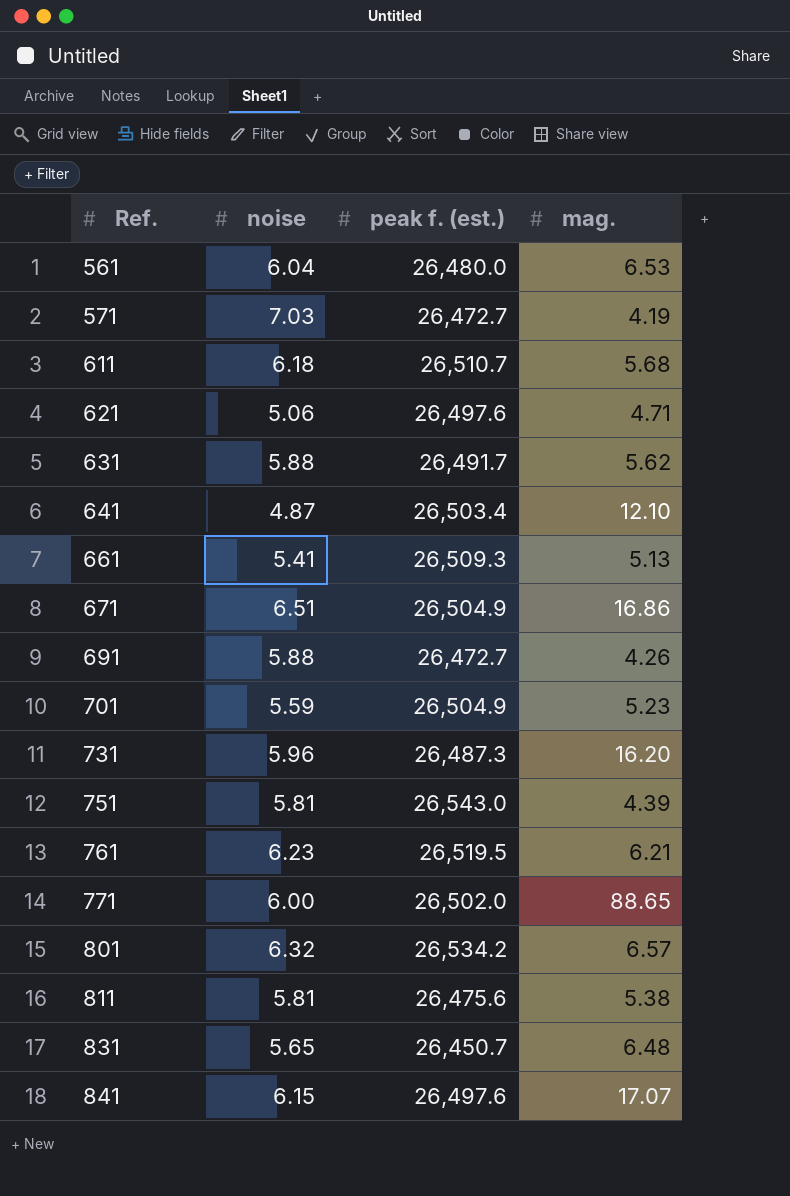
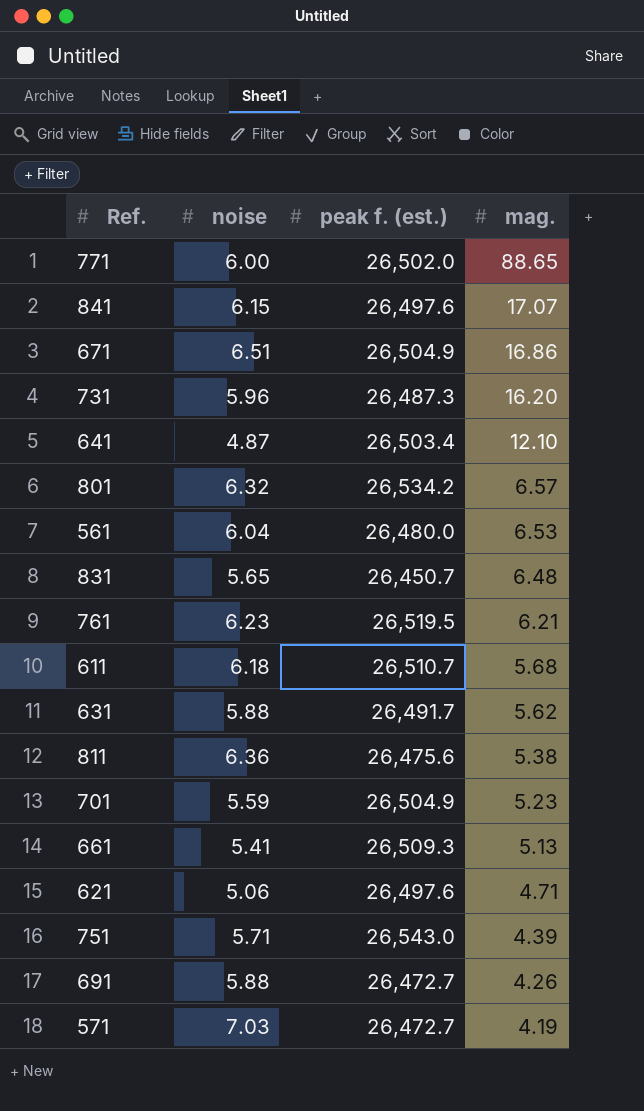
row order: Ref. ascending -> mag. descending
811 | noise: 5.81 -> 6.36
751 | noise: 5.81 -> 5.71

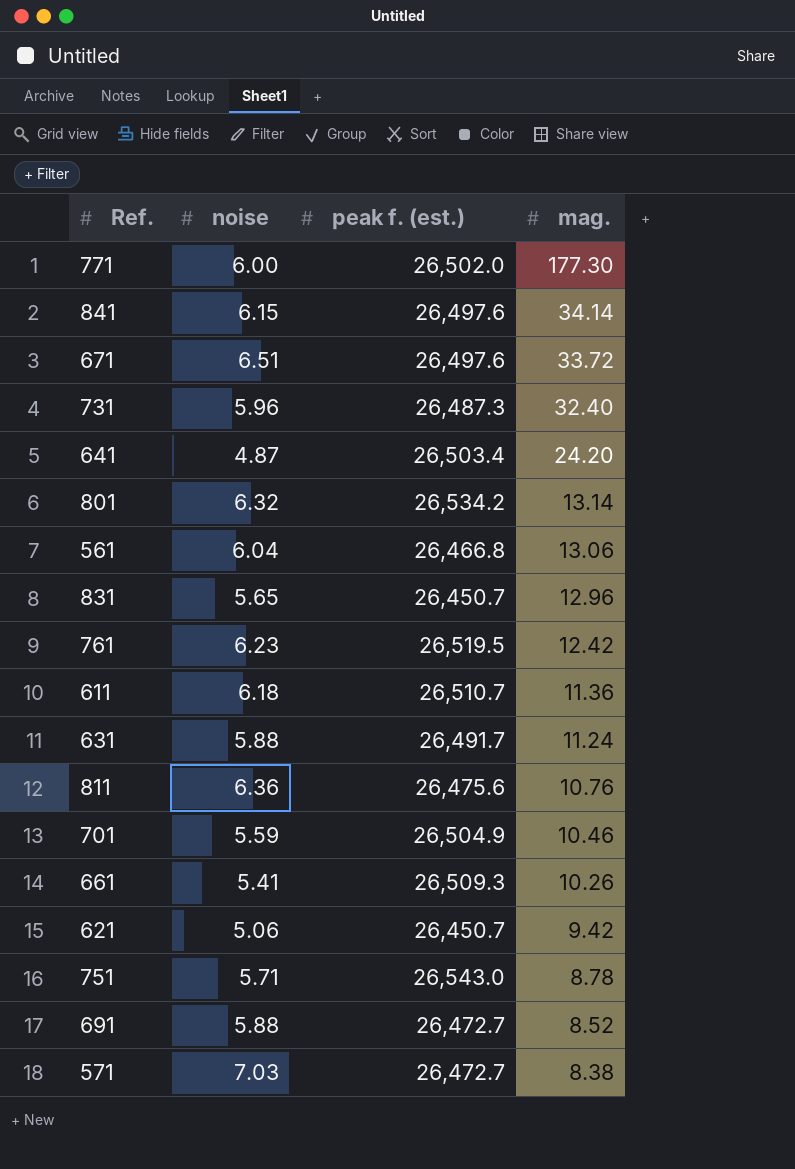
771 | mag.: 88.65 -> 177.30
841 | mag.: 17.07 -> 34.14
671 | peak f. (est.): 26,504.9 -> 26,497.6
671 | mag.: 16.86 -> 33.72
731 | mag.: 16.20 -> 32.40
641 | mag.: 12.10 -> 24.20
801 | mag.: 6.57 -> 13.14
561 | peak f. (est.): 26,480.0 -> 26,466.8
561 | mag.: 6.53 -> 13.06
831 | mag.: 6.48 -> 12.96
761 | mag.: 6.21 -> 12.42
611 | mag.: 5.68 -> 11.36
631 | mag.: 5.62 -> 11.24
811 | mag.: 5.38 -> 10.76
701 | mag.: 5.23 -> 10.46
661 | mag.: 5.13 -> 10.26
621 | peak f. (est.): 26,497.6 -> 26,450.7
621 | mag.: 4.71 -> 9.42
751 | mag.: 4.39 -> 8.78
691 | mag.: 4.26 -> 8.52
571 | mag.: 4.19 -> 8.38

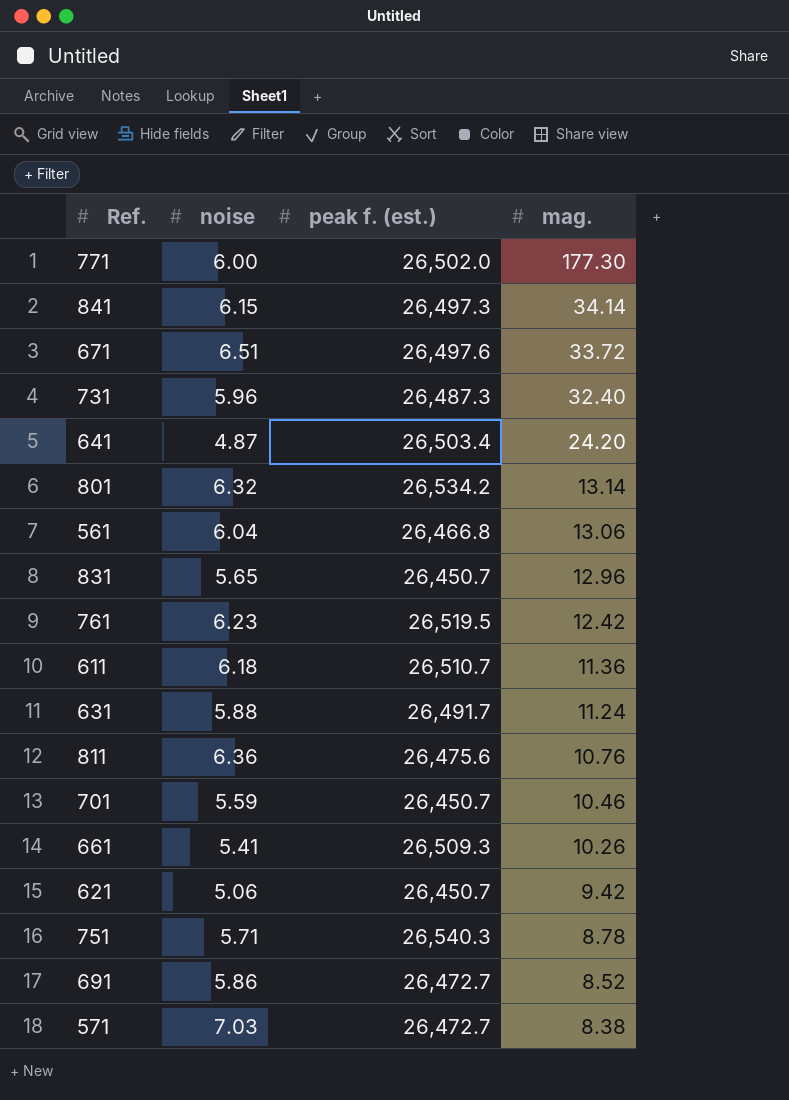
841 | peak f. (est.): 26,497.6 -> 26,497.3
701 | peak f. (est.): 26,504.9 -> 26,450.7
751 | peak f. (est.): 26,543.0 -> 26,540.3
691 | noise: 5.88 -> 5.86

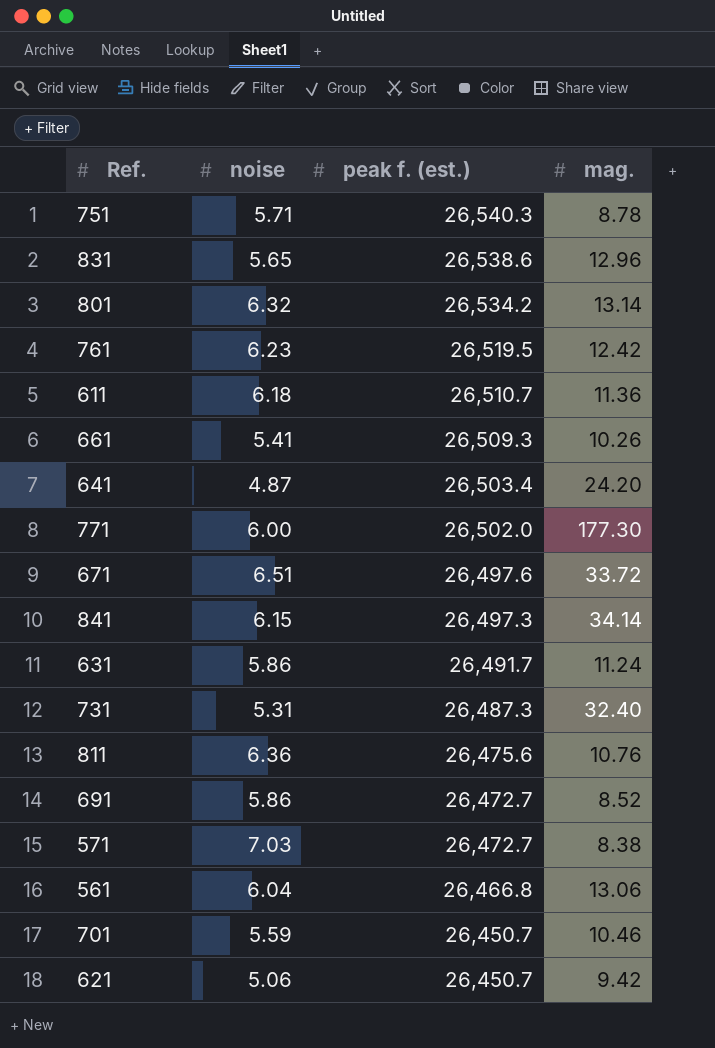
row order: mag. descending -> peak f. (est.) descending
831 | peak f. (est.): 26,450.7 -> 26,538.6
631 | noise: 5.88 -> 5.86
731 | noise: 5.96 -> 5.31

